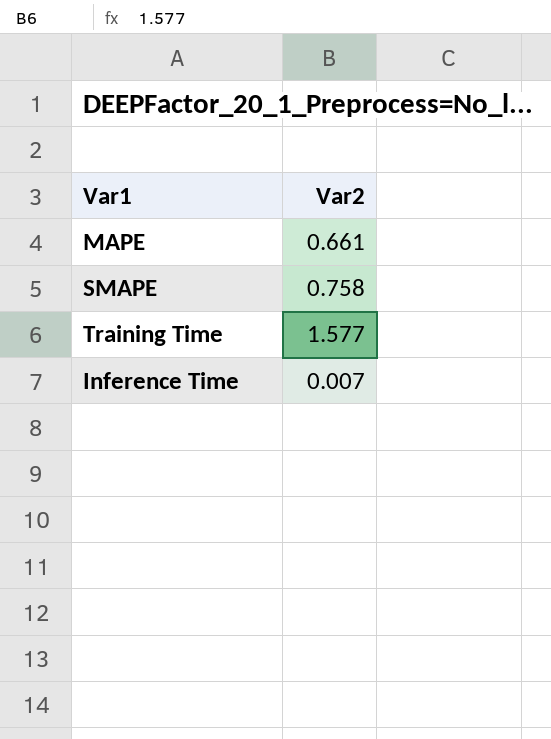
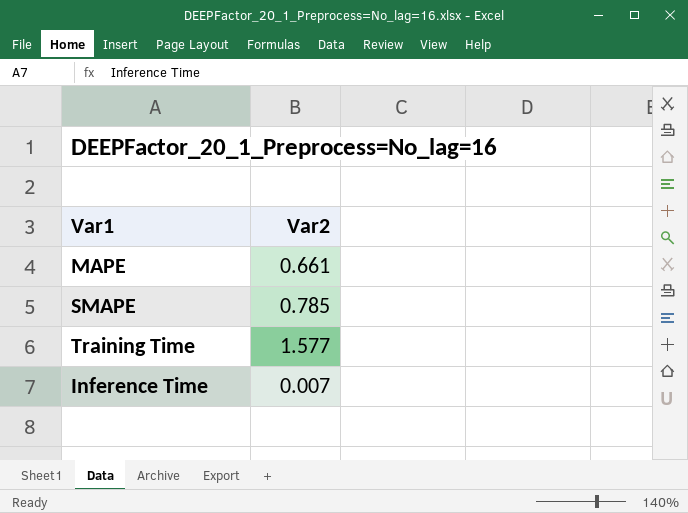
SMAPE | Var2: 0.758 -> 0.785

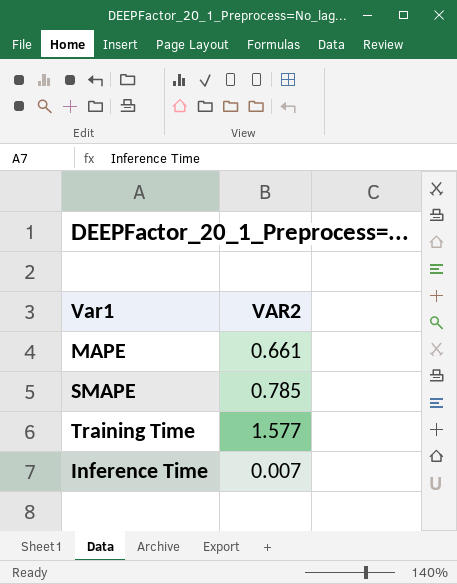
column name: Var2 -> VAR2

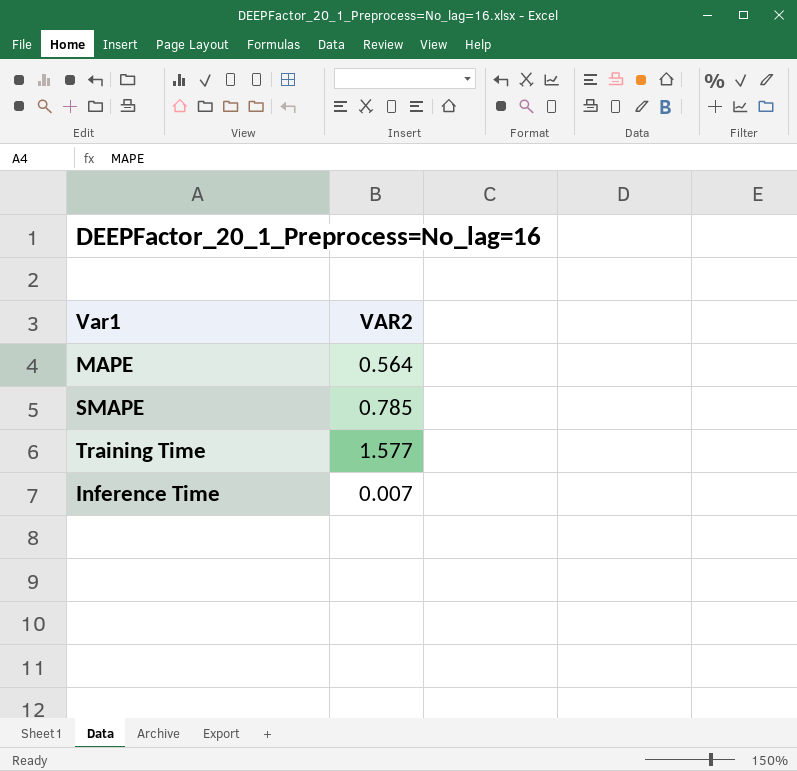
MAPE | VAR2: 0.661 -> 0.564

